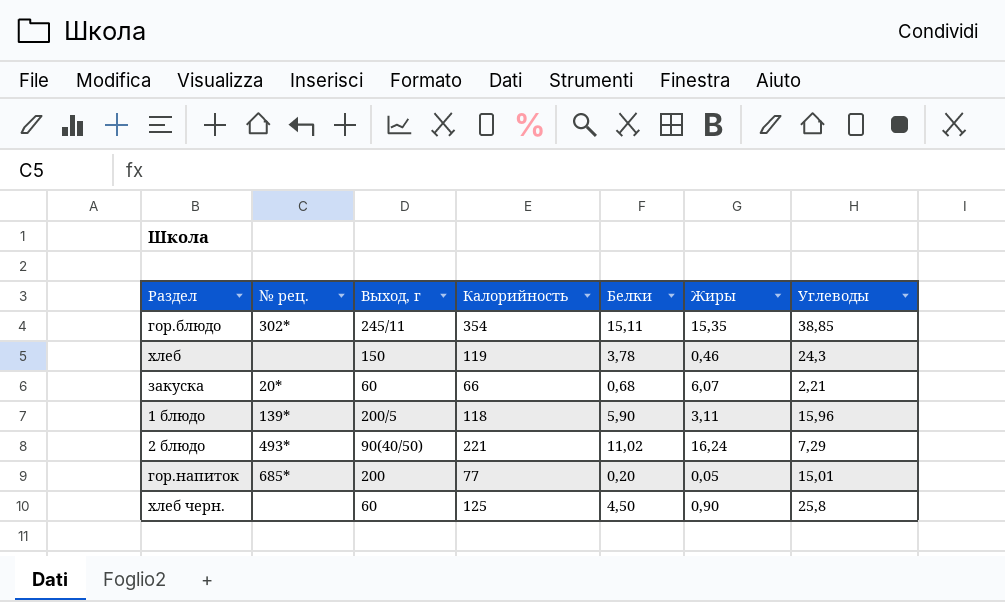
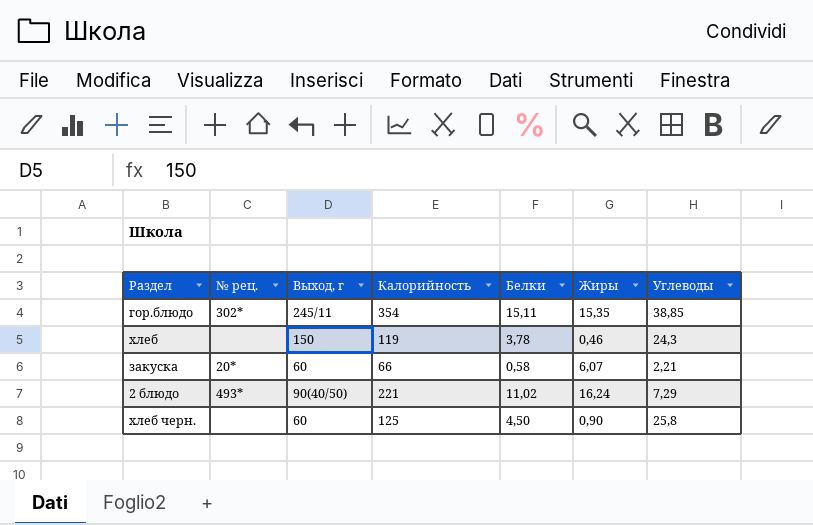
row 1 блюдо: 139* | 200/5 | 118 | 5,90 | 3,11 | 15,96 -> none
row гор.напиток: 685* | 200 | 77 | 0,20 | 0,05 | 15,01 -> none
закуска | Белки: 0,68 -> 0,58

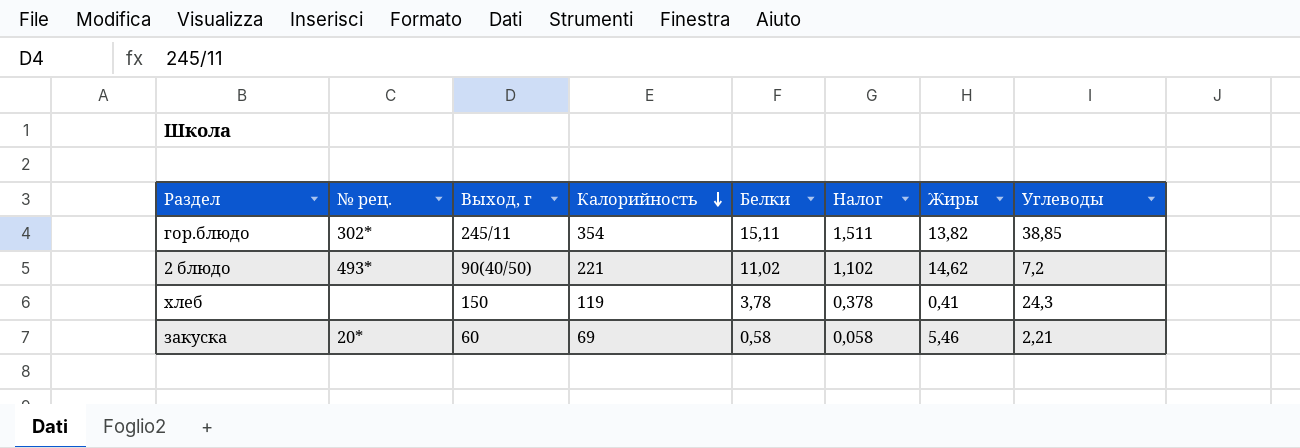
row order: none -> Калорийность descending
column Налог | formula: none -> [Белки] * 0,1
row хлеб черн.: none | 60 | 125 | 4,50 | 0,90 | 25,8 -> none
гор.блюдо | Жиры: 15,35 -> 13,82
2 блюдо | Жиры: 16,24 -> 14,62
2 блюдо | Углеводы: 7,29 -> 7,2
хлеб | Жиры: 0,46 -> 0,41
закуска | Калорийность: 66 -> 69
закуска | Жиры: 6,07 -> 5,46

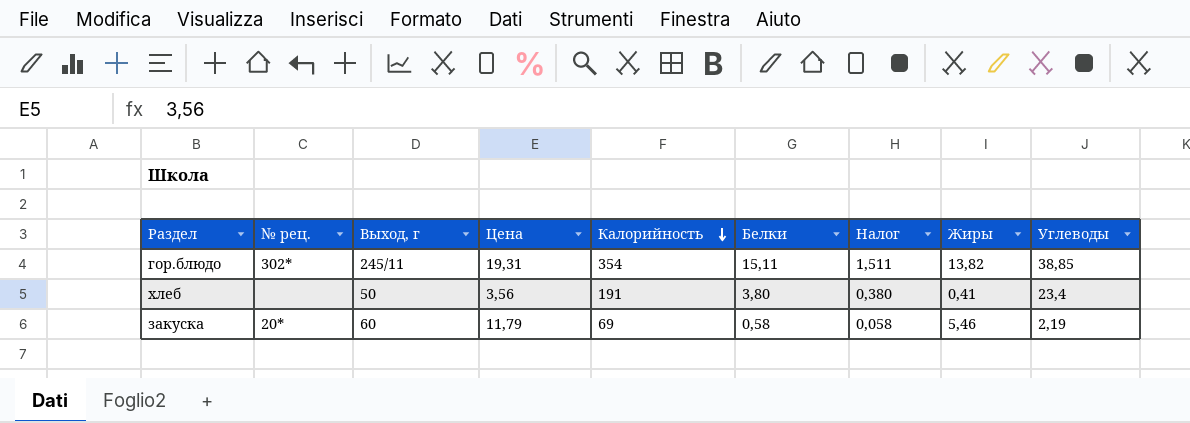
column Цена | position: none -> 4
row 2 блюдо: 493* | 90(40/50) | 221 | 11,02 | 1,102 | 14,62 | 7,2 -> none
хлеб | Выход, г: 150 -> 50
хлеб | Калорийность: 119 -> 191
хлеб | Белки: 3,78 -> 3,80
хлеб | Налог: 0,378 -> 0,380
хлеб | Углеводы: 24,3 -> 23,4
закуска | Углеводы: 2,21 -> 2,19

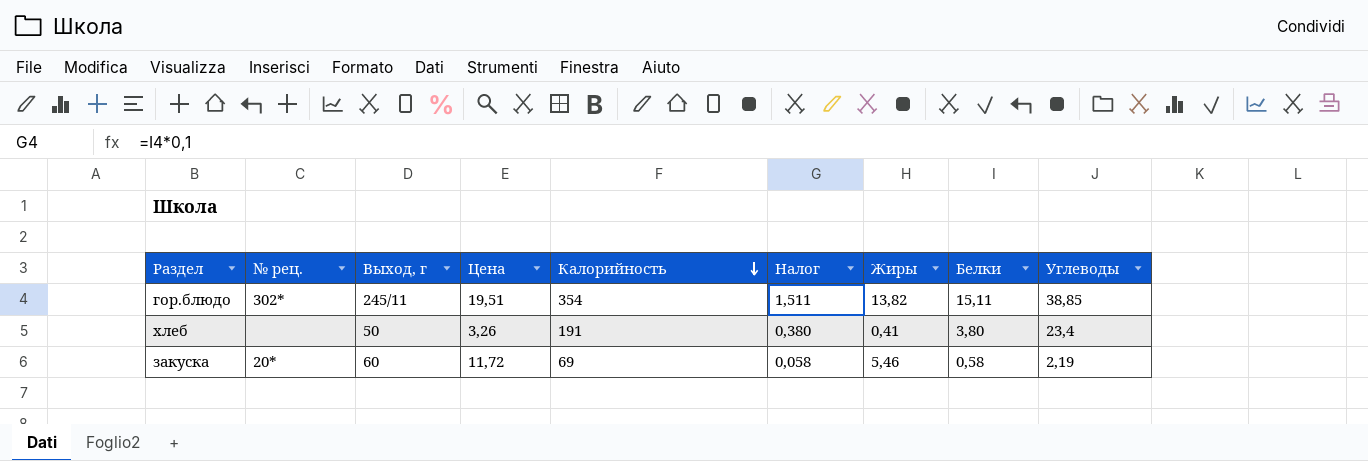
column Белки | position: 6 -> 8
гор.блюдо | Цена: 19,31 -> 19,51
хлеб | Цена: 3,56 -> 3,26
закуска | Цена: 11,79 -> 11,72

